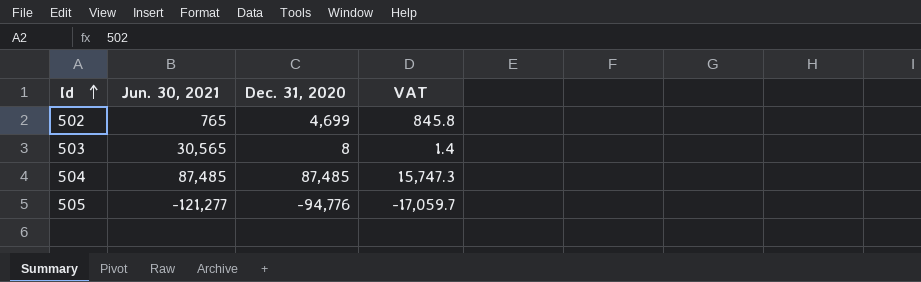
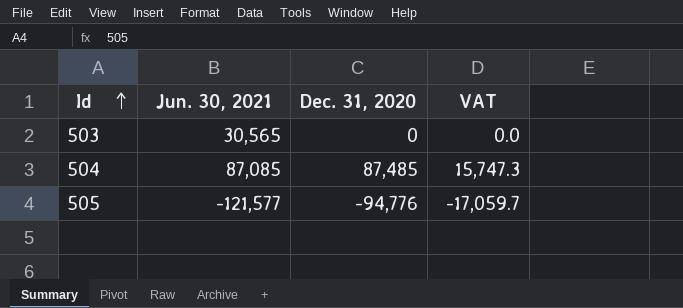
row 502: 765 | 4,699 | 845.8 -> none
503 | Dec. 31, 2020: 8 -> 0
503 | VAT: 1.4 -> 0.0
504 | Jun. 30, 2021: 87,485 -> 87,085
505 | Jun. 30, 2021: -121,277 -> -121,577

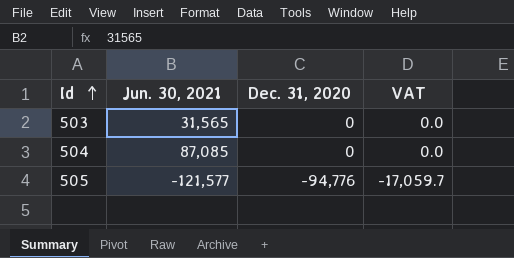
503 | Jun. 30, 2021: 30,565 -> 31,565
504 | Dec. 31, 2020: 87,485 -> 0
504 | VAT: 15,747.3 -> 0.0

